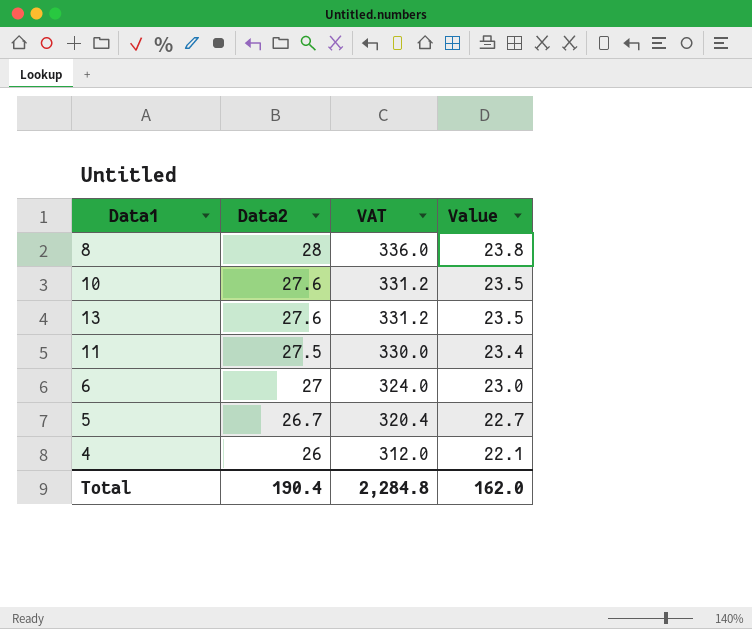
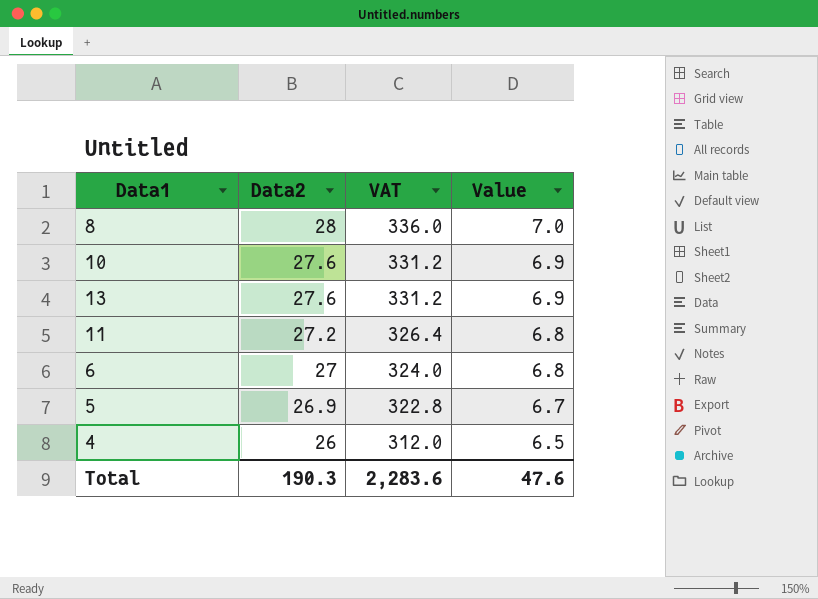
column Value | formula: [Data2] * 0.85 -> [Data2] * 0.25
11 | Data2: 27.5 -> 27.2
11 | VAT: 330.0 -> 326.4
5 | Data2: 26.7 -> 26.9
5 | VAT: 320.4 -> 322.8
Total | Data2: 190.4 -> 190.3
Total | VAT: 2,284.8 -> 2,283.6
Total | Value: 162.0 -> 47.6

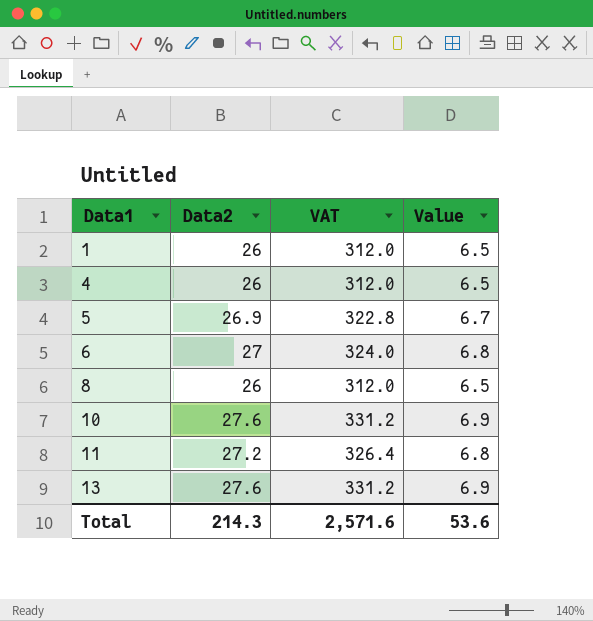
row order: Data2 descending -> Data1 ascending
row 1: none -> 26 | 312.0 | 6.5
8 | Data2: 28 -> 26
8 | VAT: 336.0 -> 312.0
8 | Value: 7.0 -> 6.5
Total | Data2: 190.3 -> 214.3
Total | VAT: 2,283.6 -> 2,571.6
Total | Value: 47.6 -> 53.6

